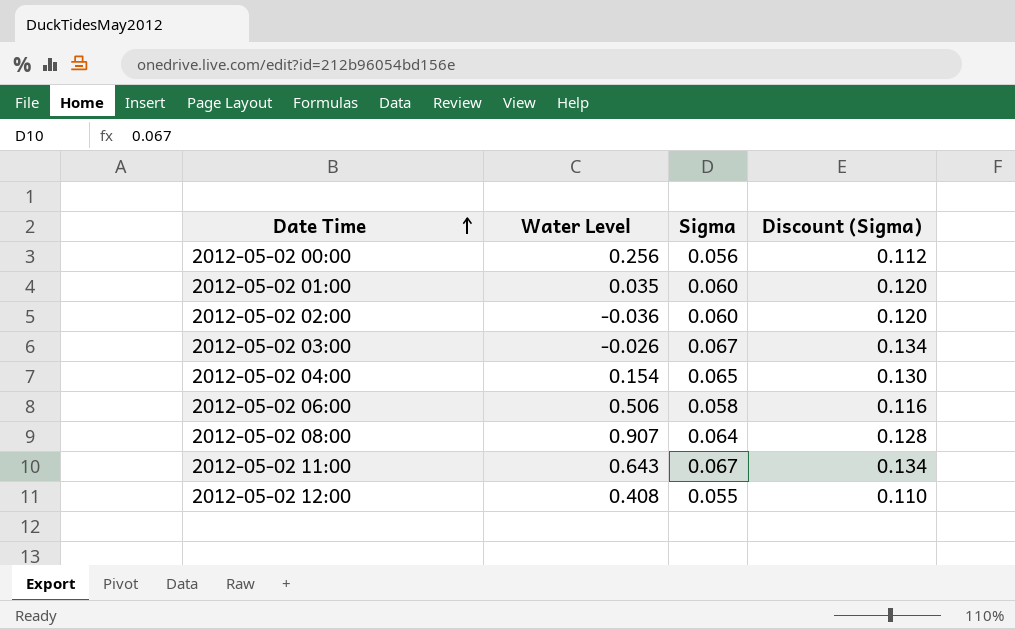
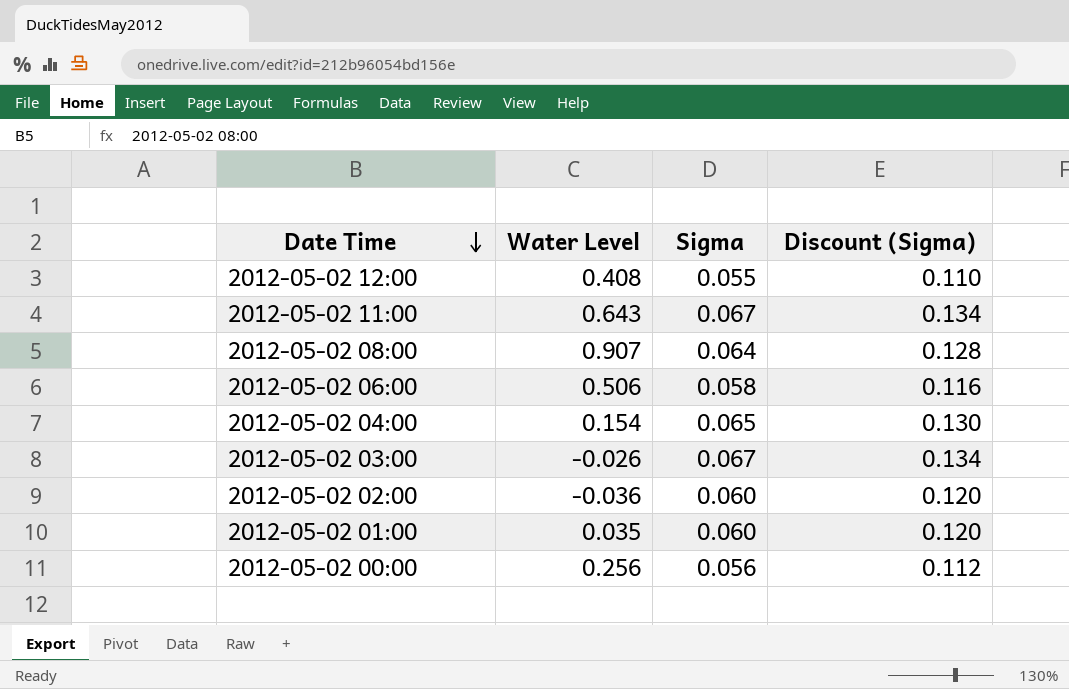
row order: Date Time ascending -> Date Time descending

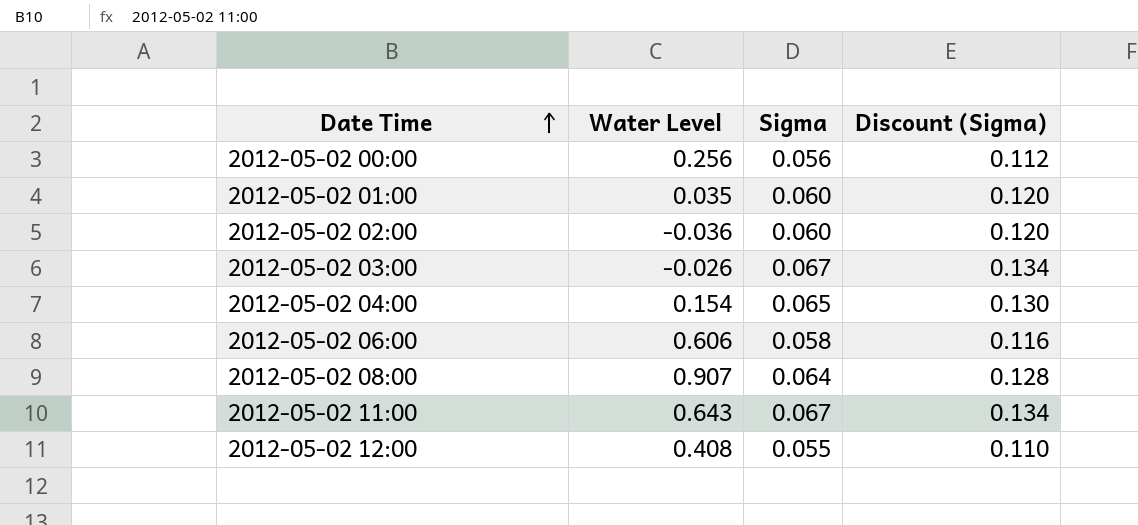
row order: Date Time descending -> Date Time ascending
2012-05-02 06:00 | Water Level: 0.506 -> 0.606

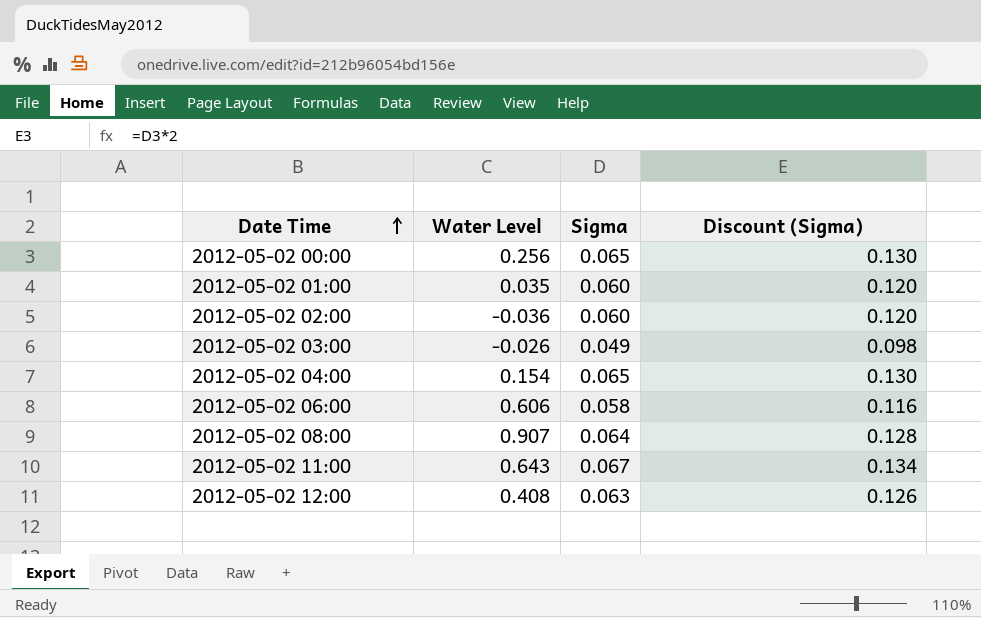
2012-05-02 00:00 | Sigma: 0.056 -> 0.065
2012-05-02 00:00 | Discount (Sigma): 0.112 -> 0.130
2012-05-02 03:00 | Sigma: 0.067 -> 0.049
2012-05-02 03:00 | Discount (Sigma): 0.134 -> 0.098
2012-05-02 12:00 | Sigma: 0.055 -> 0.063
2012-05-02 12:00 | Discount (Sigma): 0.110 -> 0.126

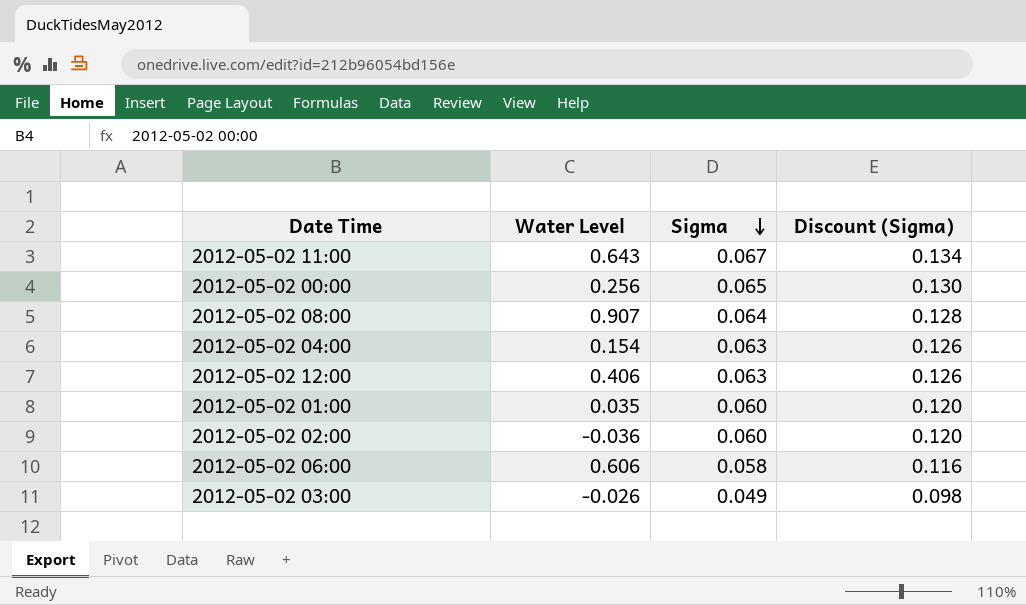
row order: Date Time ascending -> Sigma descending
2012-05-02 04:00 | Sigma: 0.065 -> 0.063
2012-05-02 04:00 | Discount (Sigma): 0.130 -> 0.126
2012-05-02 12:00 | Water Level: 0.408 -> 0.406

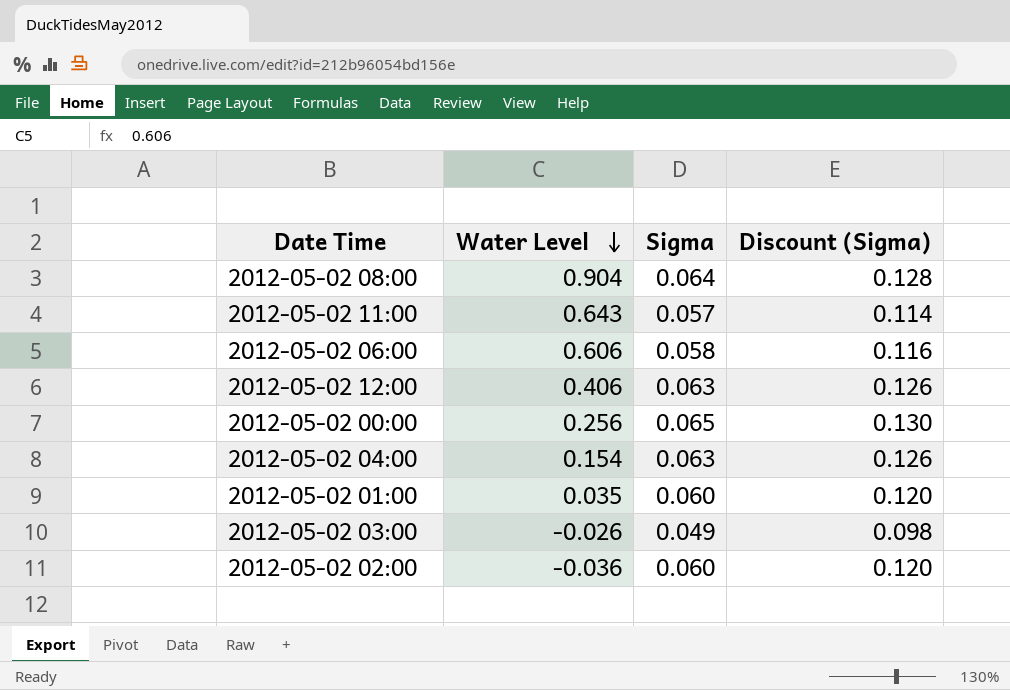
row order: Sigma descending -> Water Level descending
2012-05-02 08:00 | Water Level: 0.907 -> 0.904
2012-05-02 11:00 | Sigma: 0.067 -> 0.057
2012-05-02 11:00 | Discount (Sigma): 0.134 -> 0.114

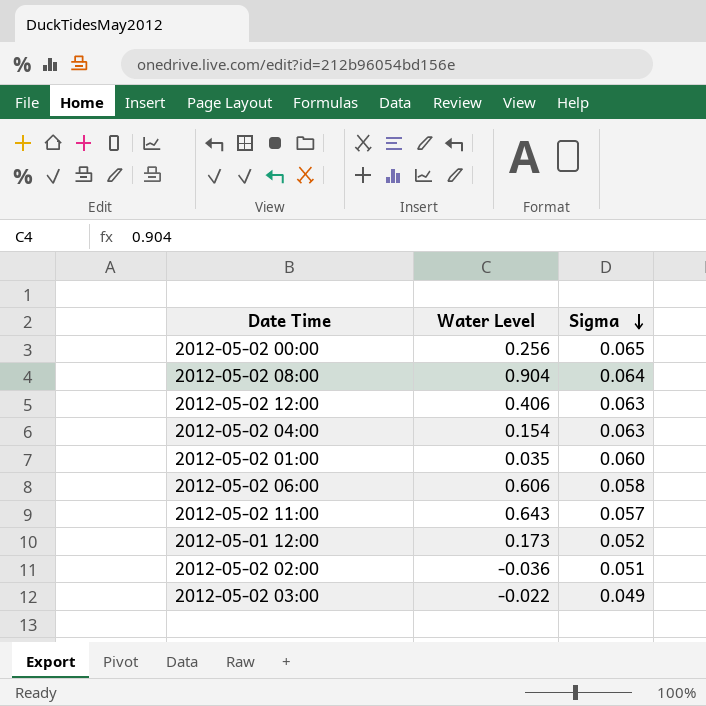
row order: Water Level descending -> Sigma descending
column Discount (Sigma) | formula: [Sigma] * 2 -> none
row 2012-05-01 12:00: none -> 0.173 | 0.052
2012-05-02 02:00 | Sigma: 0.060 -> 0.051
2012-05-02 03:00 | Water Level: -0.026 -> -0.022

